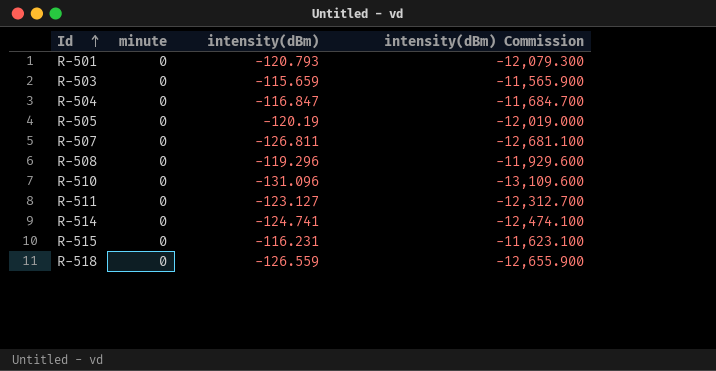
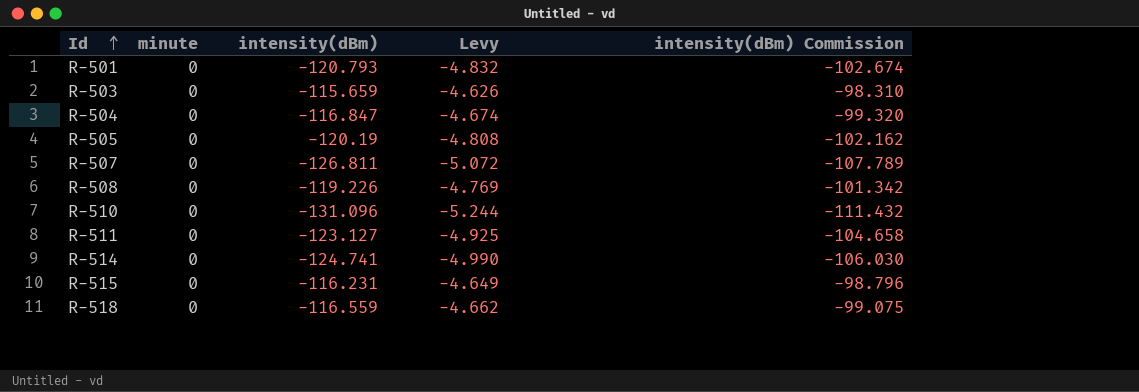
column Levy | formula: none -> [intensity(dBm)] * 0.04
column intensity(dBm) Commission | formula: [intensity(dBm)] * 100 -> [intensity(dBm)] * 0.85
R-508 | intensity(dBm): -119.296 -> -119.226
R-518 | intensity(dBm): -126.559 -> -116.559

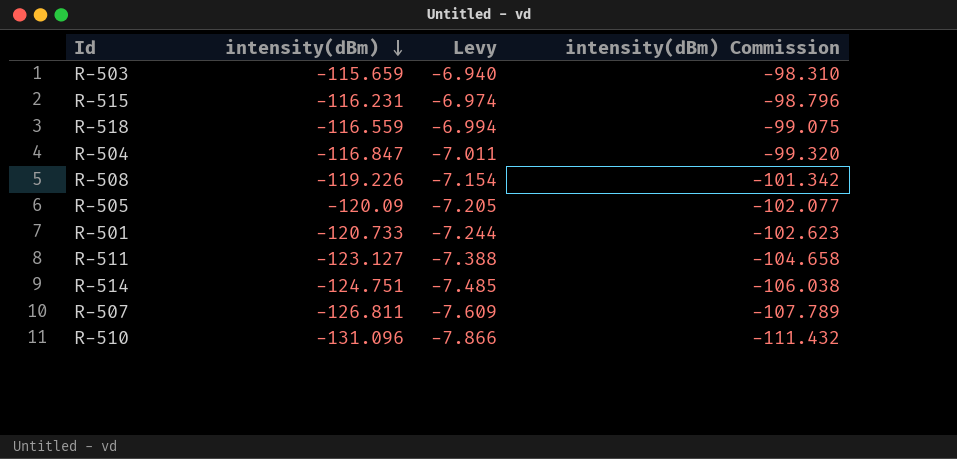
row order: Id ascending -> intensity(dBm) descending
column minute | position: 2 -> none
column Levy | formula: [intensity(dBm)] * 0.04 -> [intensity(dBm)] * 0.06
R-505 | intensity(dBm): -120.19 -> -120.09
R-505 | intensity(dBm) Commission: -102.162 -> -102.077
R-501 | intensity(dBm): -120.793 -> -120.733
R-501 | intensity(dBm) Commission: -102.674 -> -102.623
R-514 | intensity(dBm): -124.741 -> -124.751
R-514 | intensity(dBm) Commission: -106.030 -> -106.038

